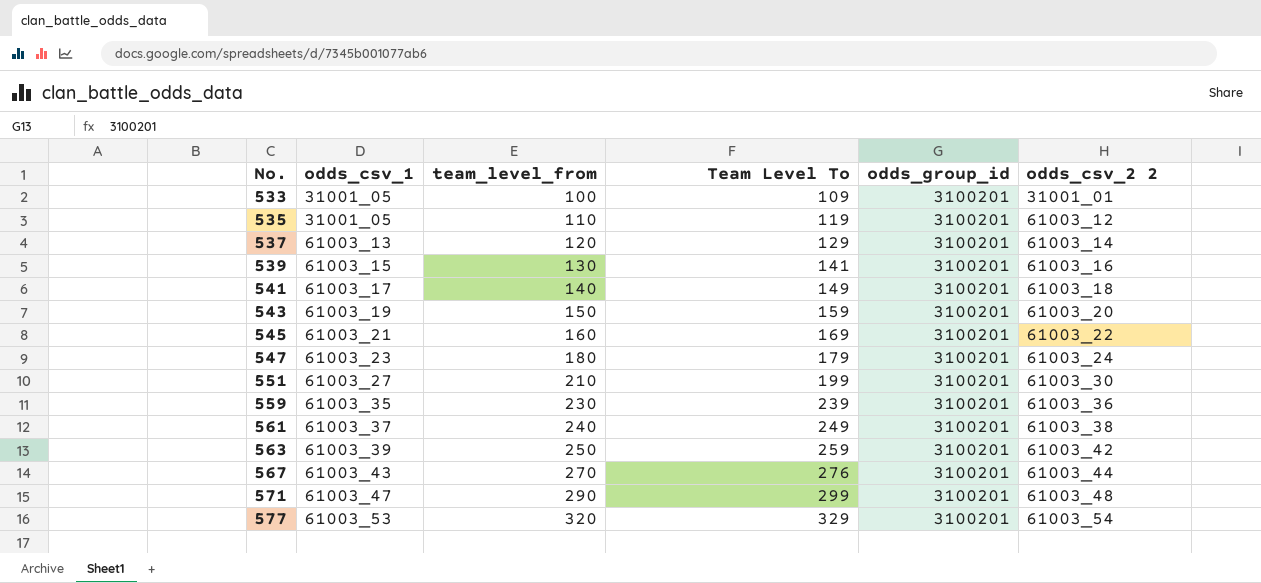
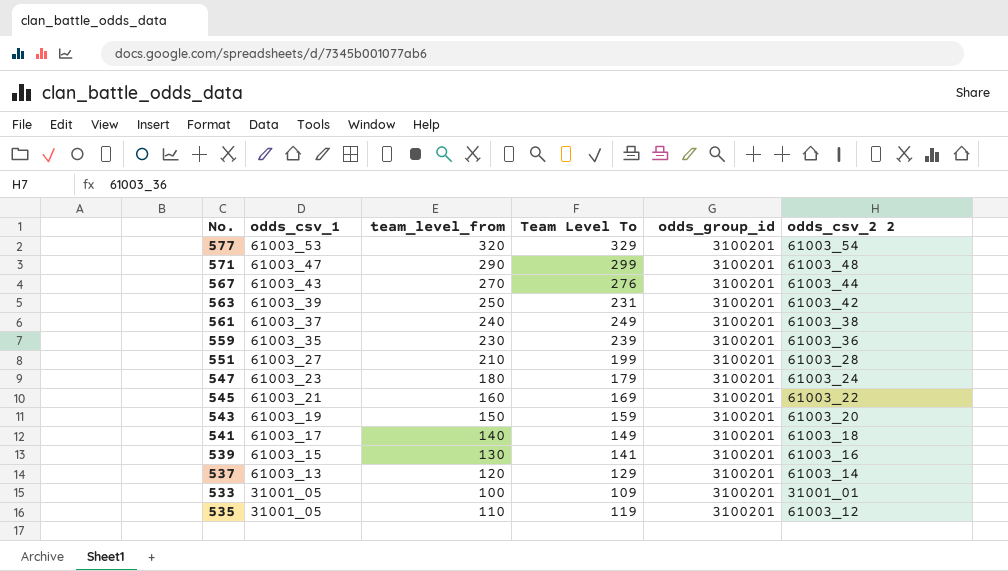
row order: No. ascending -> odds_csv_1 descending
563 | Team Level To: 259 -> 231
551 | odds_csv_2 2: 61003_30 -> 61003_28

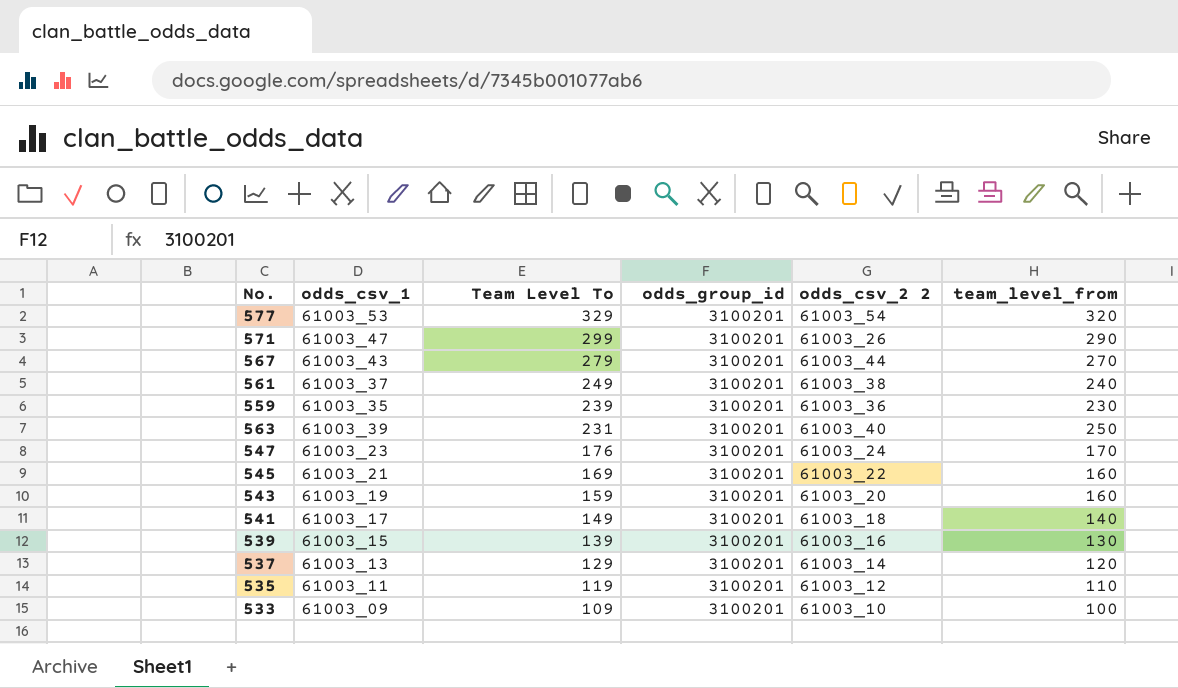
row order: odds_csv_1 descending -> Team Level To descending
column team_level_from | position: 3 -> 6
row 551: 61003_27 | 210 | 199 | 3100201 | 61003_28 -> none
571 | odds_csv_2 2: 61003_48 -> 61003_26
567 | Team Level To: 276 -> 279
563 | odds_csv_2 2: 61003_42 -> 61003_40
547 | Team Level To: 179 -> 176
547 | team_level_from: 180 -> 170
543 | team_level_from: 150 -> 160
539 | Team Level To: 141 -> 139
535 | odds_csv_1: 31001_05 -> 61003_11
533 | odds_csv_1: 31001_05 -> 61003_09
533 | odds_csv_2 2: 31001_01 -> 61003_10

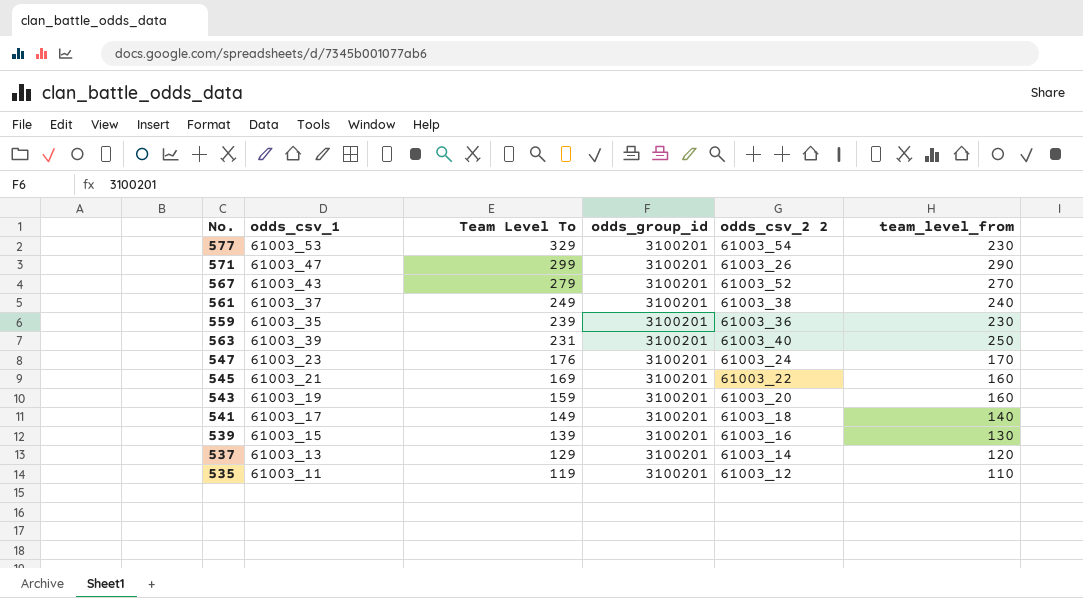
row 533: 61003_09 | 109 | 3100201 | 61003_10 | 100 -> none
577 | team_level_from: 320 -> 230
567 | odds_csv_2 2: 61003_44 -> 61003_52

